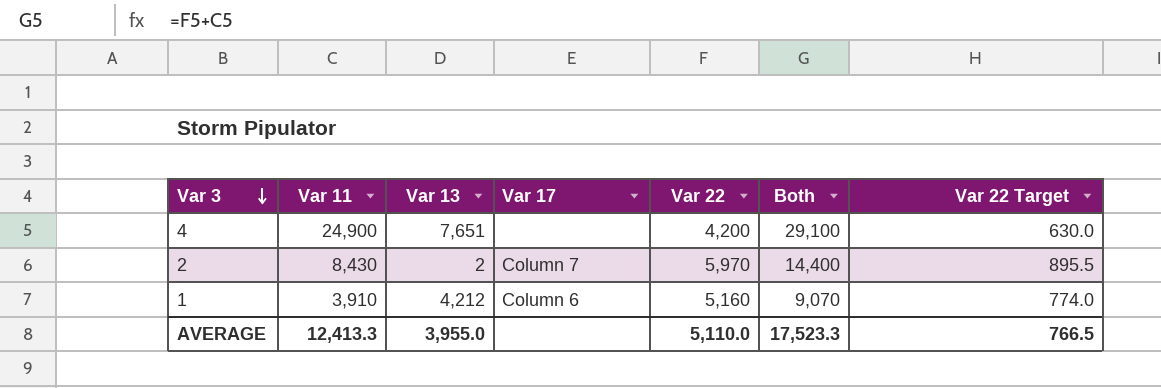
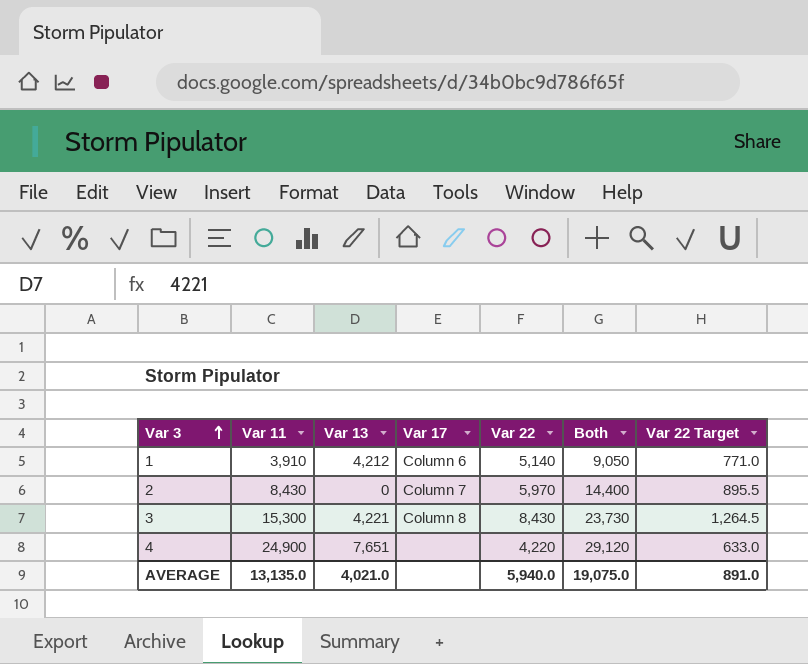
row order: Var 3 descending -> Var 3 ascending
1 | Var 22: 5,160 -> 5,140
1 | Both: 9,070 -> 9,050
1 | Var 22 Target: 774.0 -> 771.0
2 | Var 13: 2 -> 0
row 3: none -> 15,300 | 4,221 | Column 8 | 8,430 | 23,730 | 1,264.5
4 | Var 22: 4,200 -> 4,220
4 | Both: 29,100 -> 29,120
4 | Var 22 Target: 630.0 -> 633.0
AVERAGE | Var 11: 12,413.3 -> 13,135.0
AVERAGE | Var 13: 3,955.0 -> 4,021.0
AVERAGE | Var 22: 5,110.0 -> 5,940.0
AVERAGE | Both: 17,523.3 -> 19,075.0
AVERAGE | Var 22 Target: 766.5 -> 891.0

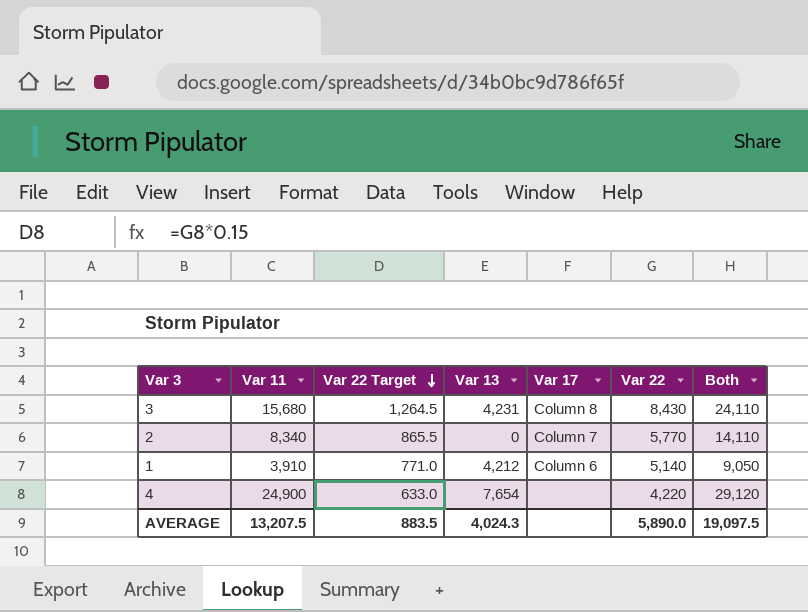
row order: Var 3 ascending -> Var 22 Target descending
column Var 22 Target | position: 7 -> 3
3 | Var 11: 15,300 -> 15,680
3 | Var 13: 4,221 -> 4,231
3 | Both: 23,730 -> 24,110
2 | Var 11: 8,430 -> 8,340
2 | Var 22 Target: 895.5 -> 865.5
2 | Var 22: 5,970 -> 5,770
2 | Both: 14,400 -> 14,110
4 | Var 13: 7,651 -> 7,654
AVERAGE | Var 11: 13,135.0 -> 13,207.5
AVERAGE | Var 22 Target: 891.0 -> 883.5
AVERAGE | Var 13: 4,021.0 -> 4,024.3
AVERAGE | Var 22: 5,940.0 -> 5,890.0
AVERAGE | Both: 19,075.0 -> 19,097.5

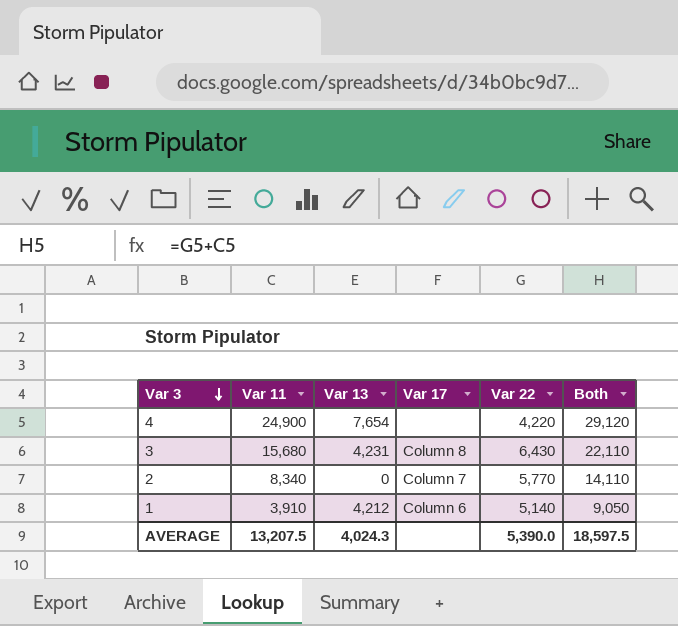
row order: Var 22 Target descending -> Var 3 descending
column Var 22 Target | formula: [Var 22] * 0.15 -> none
3 | Var 22: 8,430 -> 6,430
3 | Both: 24,110 -> 22,110
AVERAGE | Var 22: 5,890.0 -> 5,390.0
AVERAGE | Both: 19,097.5 -> 18,597.5

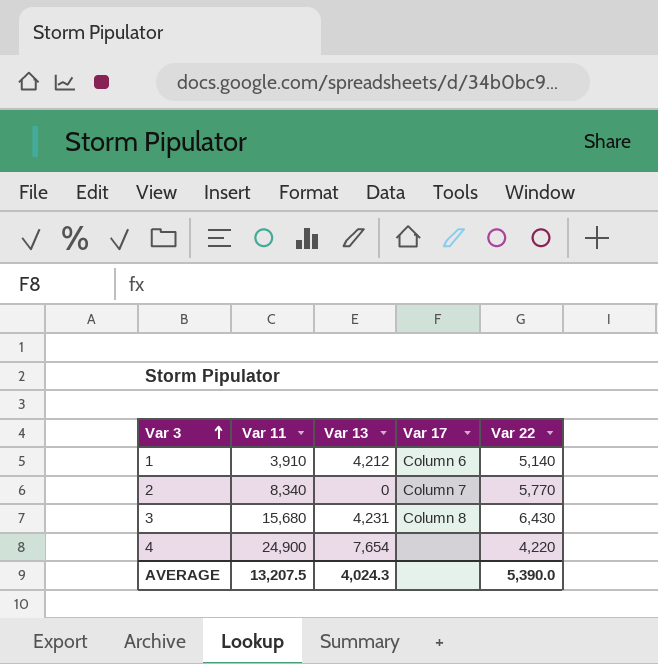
row order: Var 3 descending -> Var 3 ascending
column Both | formula: [Var 11] + [Var 22] -> none

